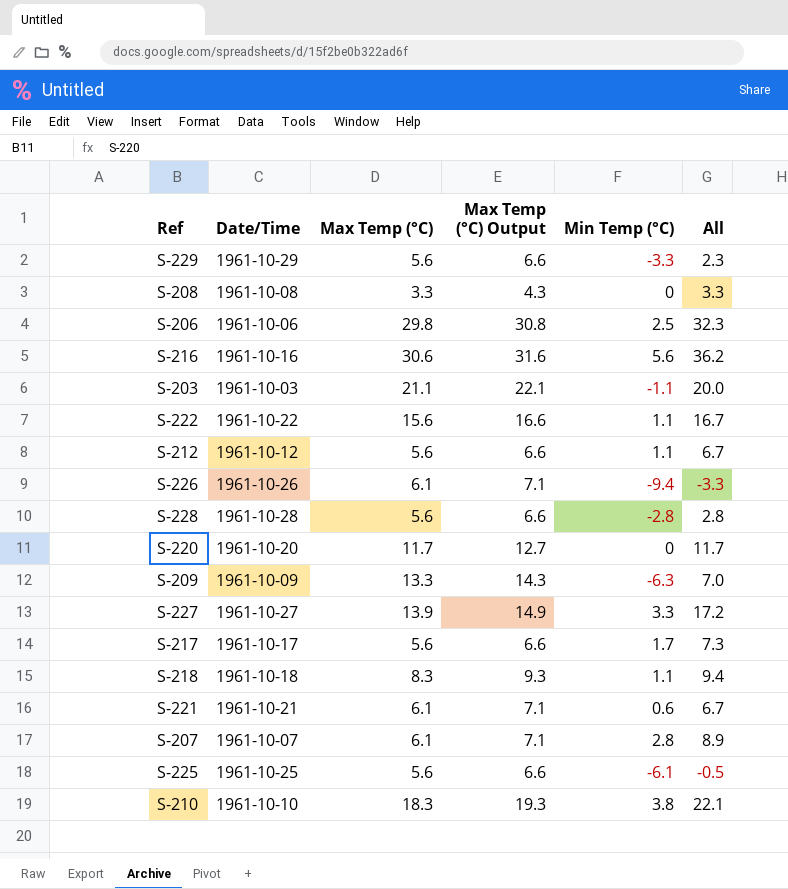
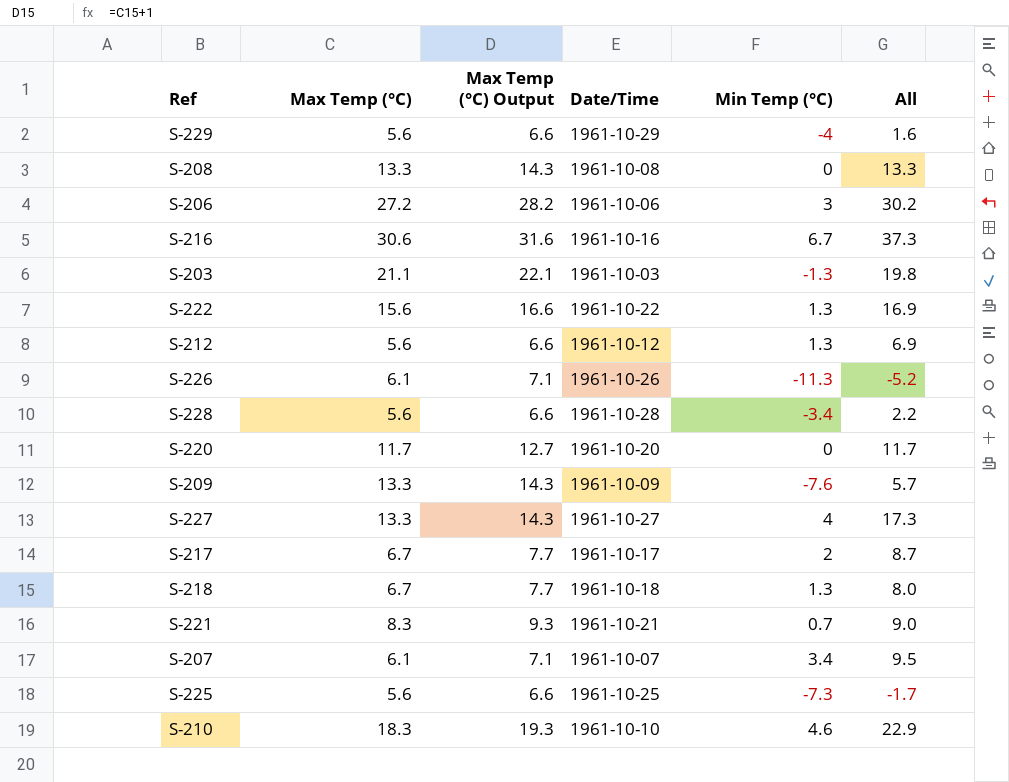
column Date/Time | position: 2 -> 4
S-229 | Min Temp (°C): -3.3 -> -4
S-229 | All: 2.3 -> 1.6
S-208 | Max Temp (°C): 3.3 -> 13.3
S-208 | Max Temp (°C) Output: 4.3 -> 14.3
S-208 | All: 3.3 -> 13.3
S-206 | Max Temp (°C): 29.8 -> 27.2
S-206 | Max Temp (°C) Output: 30.8 -> 28.2
S-206 | Min Temp (°C): 2.5 -> 3
S-206 | All: 32.3 -> 30.2
S-216 | Min Temp (°C): 5.6 -> 6.7
S-216 | All: 36.2 -> 37.3
S-203 | Min Temp (°C): -1.1 -> -1.3
S-203 | All: 20.0 -> 19.8
S-222 | Min Temp (°C): 1.1 -> 1.3
S-222 | All: 16.7 -> 16.9
S-212 | Min Temp (°C): 1.1 -> 1.3
S-212 | All: 6.7 -> 6.9
S-226 | Min Temp (°C): -9.4 -> -11.3
S-226 | All: -3.3 -> -5.2
S-228 | Min Temp (°C): -2.8 -> -3.4
S-228 | All: 2.8 -> 2.2
S-209 | Min Temp (°C): -6.3 -> -7.6
S-209 | All: 7.0 -> 5.7
S-227 | Max Temp (°C): 13.9 -> 13.3
S-227 | Max Temp (°C) Output: 14.9 -> 14.3
S-227 | Min Temp (°C): 3.3 -> 4
S-227 | All: 17.2 -> 17.3
S-217 | Max Temp (°C): 5.6 -> 6.7
S-217 | Max Temp (°C) Output: 6.6 -> 7.7
S-217 | Min Temp (°C): 1.7 -> 2
S-217 | All: 7.3 -> 8.7
S-218 | Max Temp (°C): 8.3 -> 6.7
S-218 | Max Temp (°C) Output: 9.3 -> 7.7
S-218 | Min Temp (°C): 1.1 -> 1.3
S-218 | All: 9.4 -> 8.0
S-221 | Max Temp (°C): 6.1 -> 8.3
S-221 | Max Temp (°C) Output: 7.1 -> 9.3
S-221 | Min Temp (°C): 0.6 -> 0.7
S-221 | All: 6.7 -> 9.0
S-207 | Min Temp (°C): 2.8 -> 3.4
S-207 | All: 8.9 -> 9.5
S-225 | Min Temp (°C): -6.1 -> -7.3
S-225 | All: -0.5 -> -1.7
S-210 | Min Temp (°C): 3.8 -> 4.6
S-210 | All: 22.1 -> 22.9

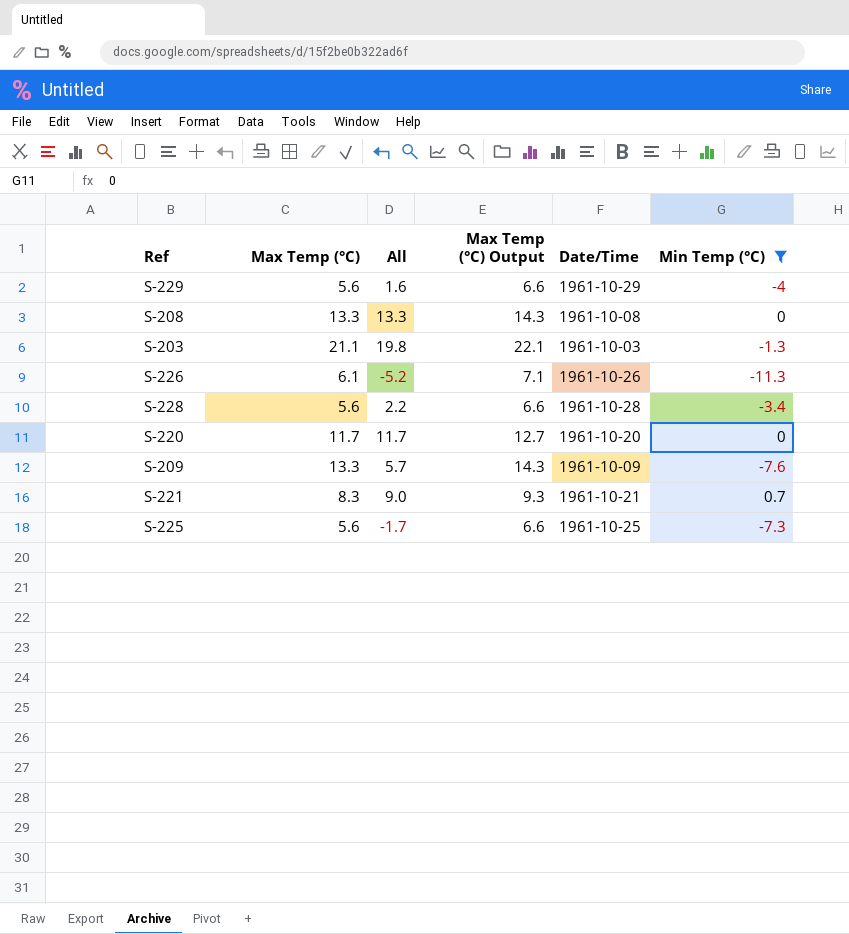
filter: none -> Min Temp (°C) <= 0.7
column All | position: 6 -> 3

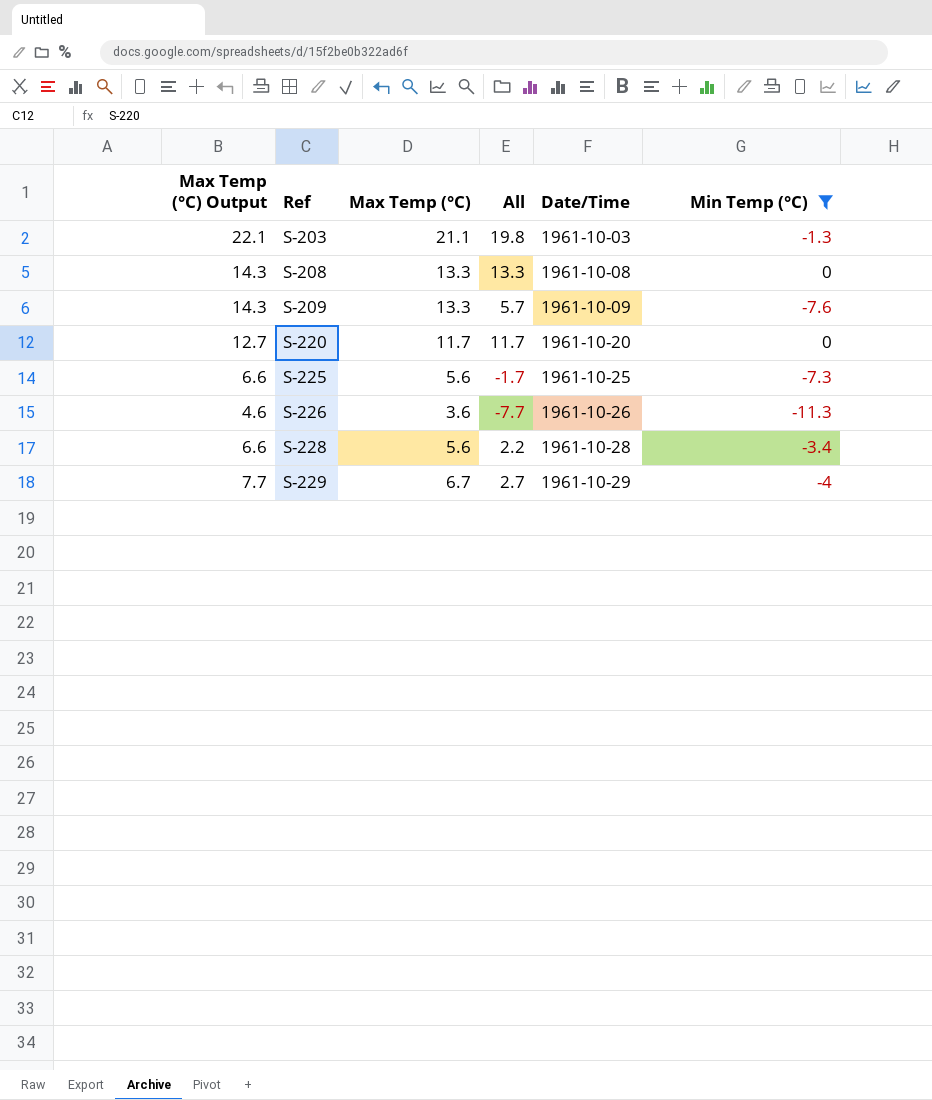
row order: none -> Ref ascending
column Max Temp (°C) Output | position: 4 -> 1
row S-221: 8.3 | 9.0 | 9.3 | 1961-10-21 | 0.7 -> none
S-226 | Max Temp (°C) Output: 7.1 -> 4.6
S-226 | Max Temp (°C): 6.1 -> 3.6
S-226 | All: -5.2 -> -7.7
S-229 | Max Temp (°C) Output: 6.6 -> 7.7
S-229 | Max Temp (°C): 5.6 -> 6.7
S-229 | All: 1.6 -> 2.7

